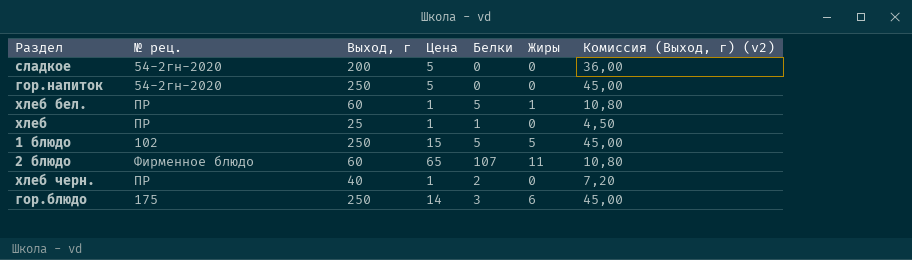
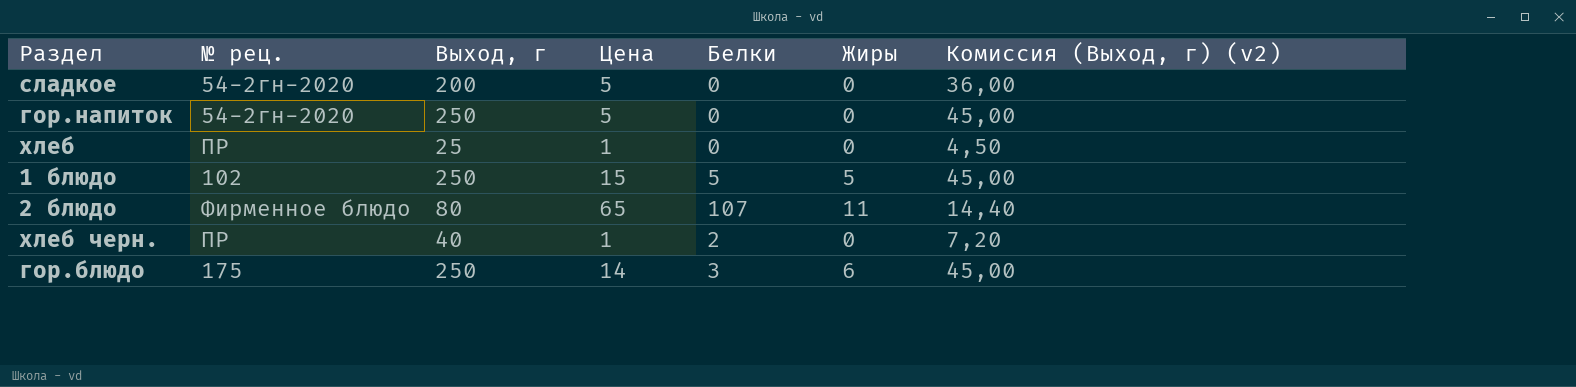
row хлеб бел.: ПР | 60 | 1 | 5 | 1 | 10,80 -> none
хлеб | Белки: 1 -> 0
2 блюдо | Выход, г: 60 -> 80
2 блюдо | Комиссия (Выход, г) (v2): 10,80 -> 14,40

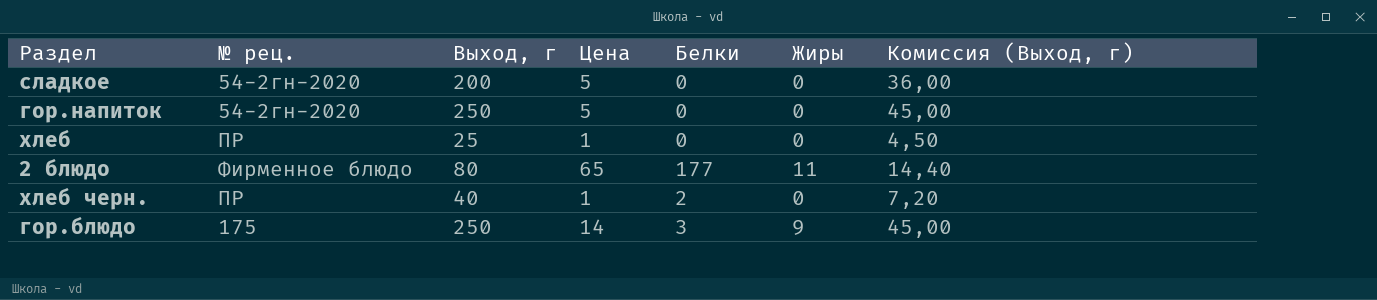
column name: Комиссия (Выход, г) (v2) -> Комиссия (Выход, г)
row 1 блюдо: 102 | 250 | 15 | 5 | 5 | 45,00 -> none
2 блюдо | Белки: 107 -> 177
гор.блюдо | Жиры: 6 -> 9

